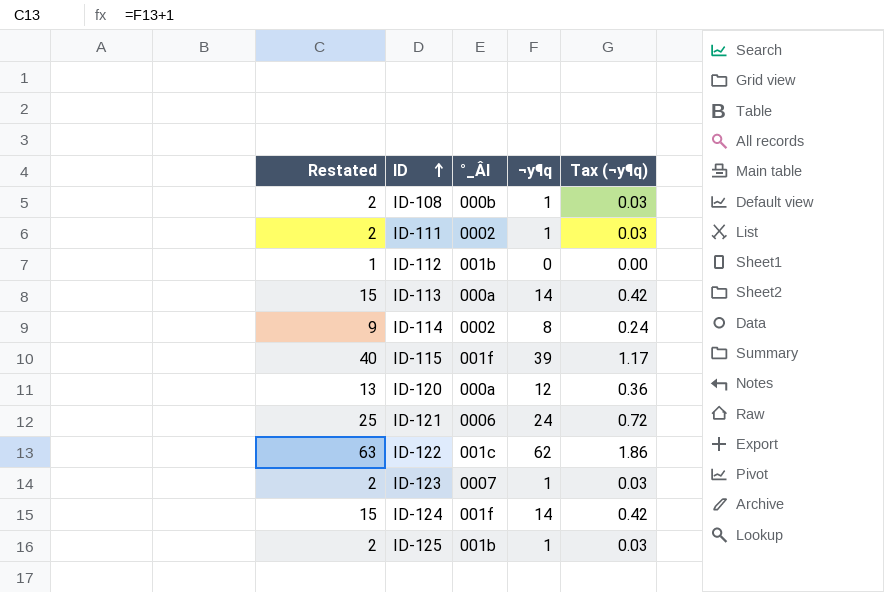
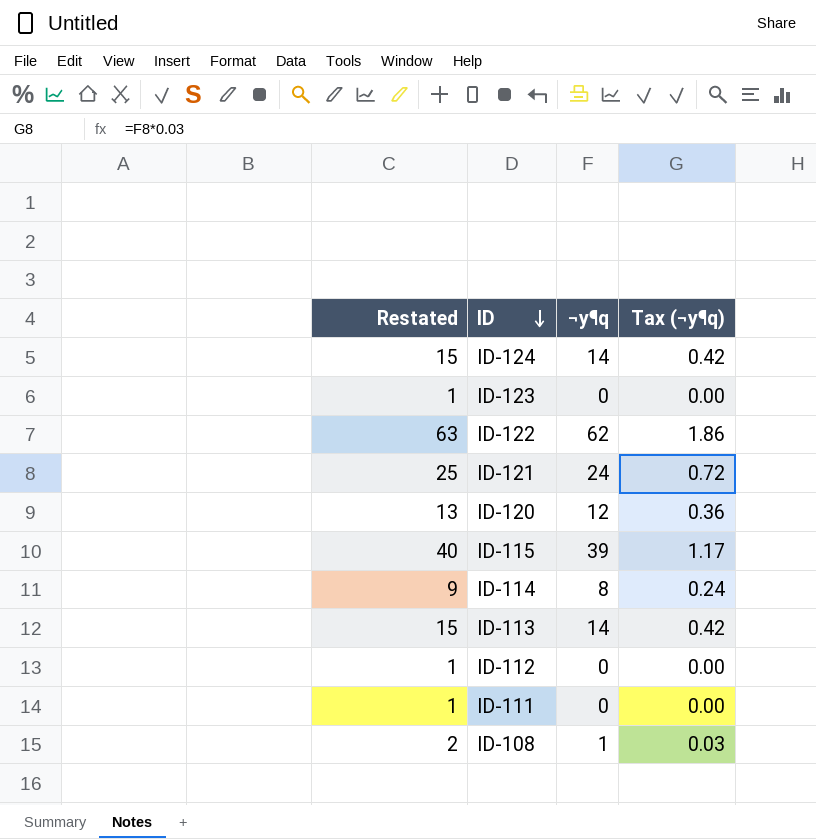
row order: ID ascending -> ID descending
column °_ÂI | position: 3 -> none
row ID-125: 2 | 001b | 1 | 0.03 -> none
ID-123 | Restated: 2 -> 1
ID-123 | ¬y¶q: 1 -> 0
ID-123 | Tax (¬y¶q): 0.03 -> 0.00
ID-111 | Restated: 2 -> 1
ID-111 | ¬y¶q: 1 -> 0
ID-111 | Tax (¬y¶q): 0.03 -> 0.00

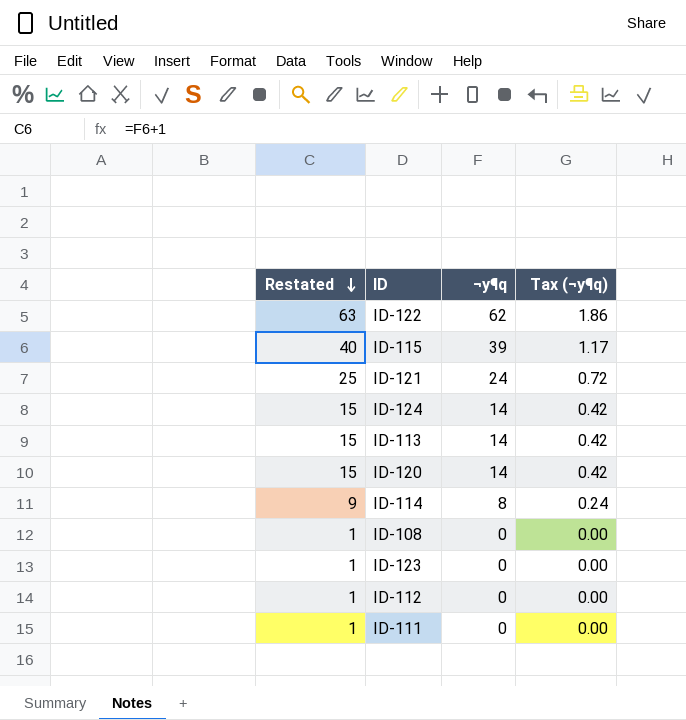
row order: ID descending -> Restated descending
ID-120 | Restated: 13 -> 15
ID-120 | ¬y¶q: 12 -> 14
ID-120 | Tax (¬y¶q): 0.36 -> 0.42
ID-108 | Restated: 2 -> 1
ID-108 | ¬y¶q: 1 -> 0
ID-108 | Tax (¬y¶q): 0.03 -> 0.00

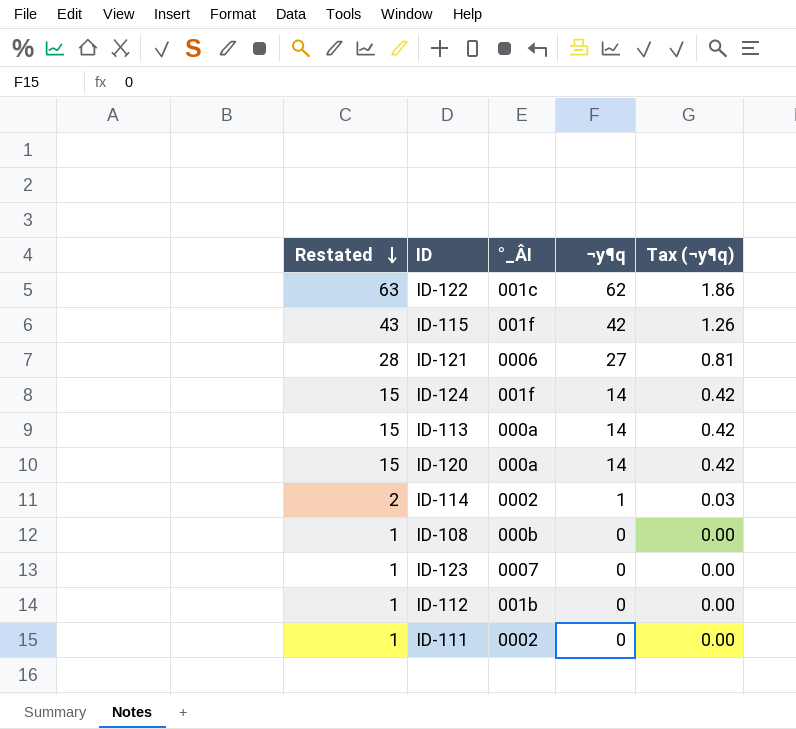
column °_ÂI | position: none -> 3
ID-115 | Restated: 40 -> 43
ID-115 | ¬y¶q: 39 -> 42
ID-115 | Tax (¬y¶q): 1.17 -> 1.26
ID-121 | Restated: 25 -> 28
ID-121 | ¬y¶q: 24 -> 27
ID-121 | Tax (¬y¶q): 0.72 -> 0.81
ID-114 | Restated: 9 -> 2
ID-114 | ¬y¶q: 8 -> 1
ID-114 | Tax (¬y¶q): 0.24 -> 0.03

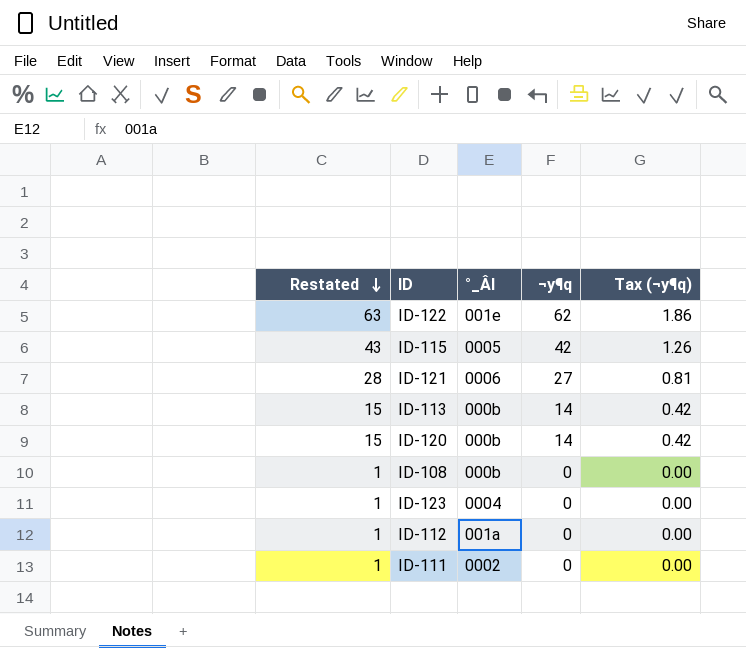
row ID-124: 15 | 001f | 14 | 0.42 -> none
row ID-114: 2 | 0002 | 1 | 0.03 -> none
ID-122 | °_ÂI: 001c -> 001e
ID-115 | °_ÂI: 001f -> 0005
ID-113 | °_ÂI: 000a -> 000b
ID-120 | °_ÂI: 000a -> 000b
ID-123 | °_ÂI: 0007 -> 0004
ID-112 | °_ÂI: 001b -> 001a

